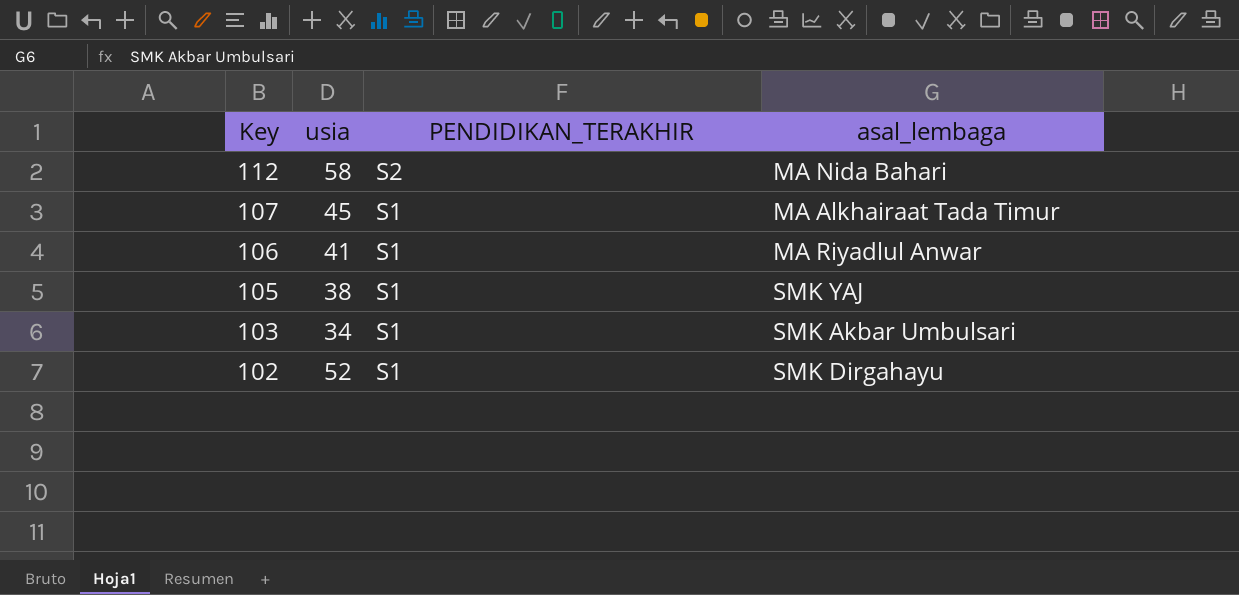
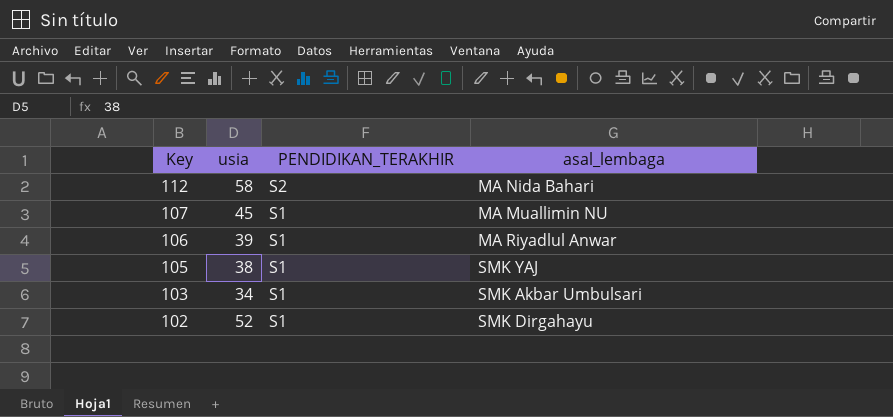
107 | asal_lembaga: MA Alkhairaat Tada Timur -> MA Muallimin NU
106 | usia: 41 -> 39

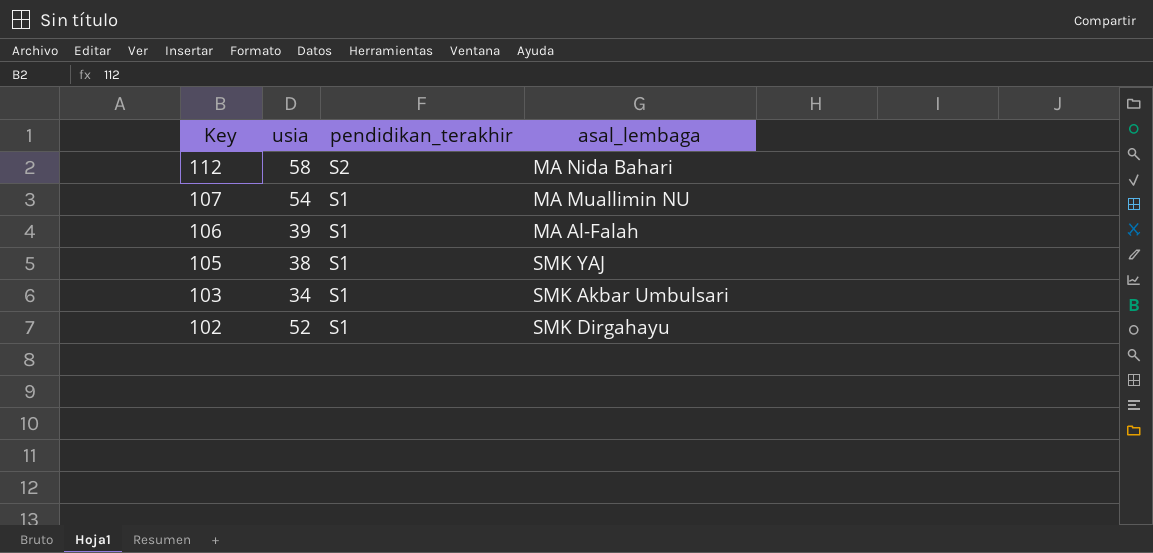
column name: PENDIDIKAN_TERAKHIR -> pendidikan_terakhir
107 | usia: 45 -> 54
106 | asal_lembaga: MA Riyadlul Anwar -> MA Al-Falah

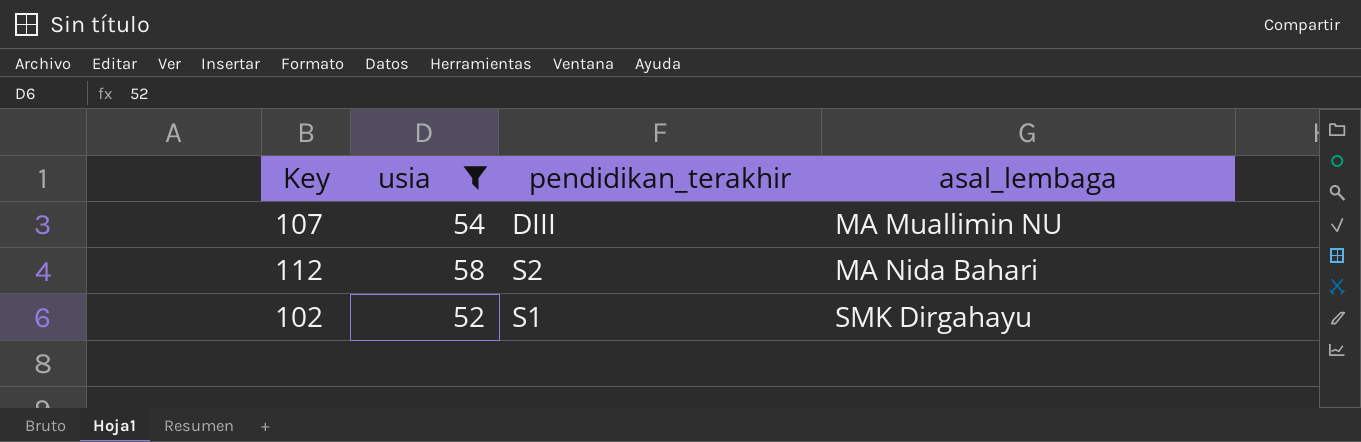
filter: none -> usia >= 52
row order: Key descending -> asal_lembaga ascending
107 | pendidikan_terakhir: S1 -> DIII

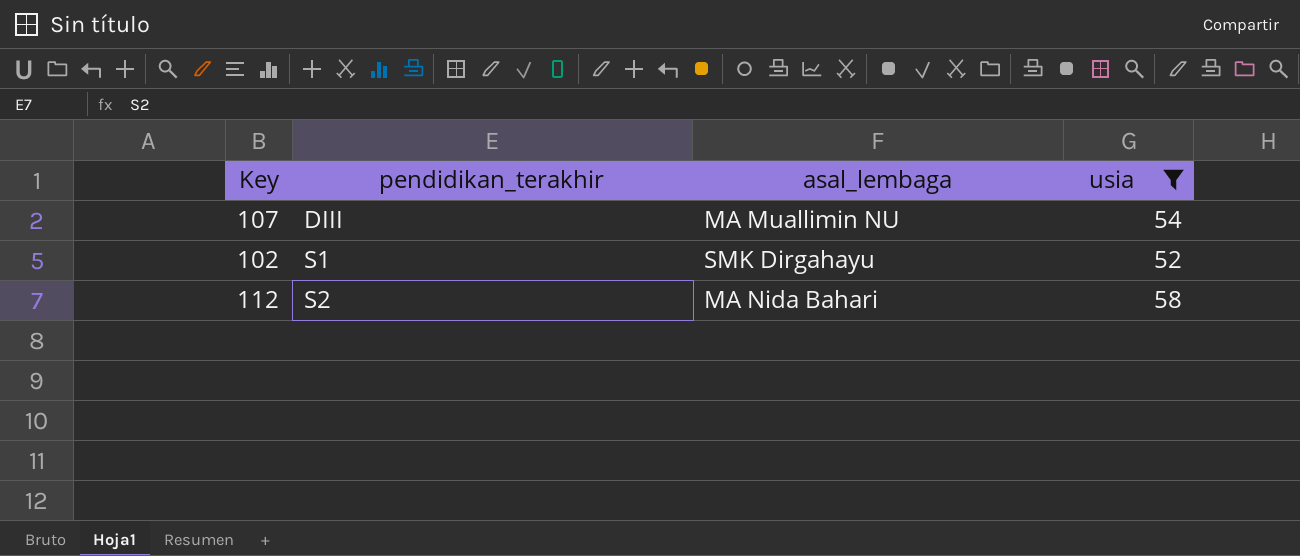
row order: asal_lembaga ascending -> pendidikan_terakhir ascending
column usia | position: 2 -> 4

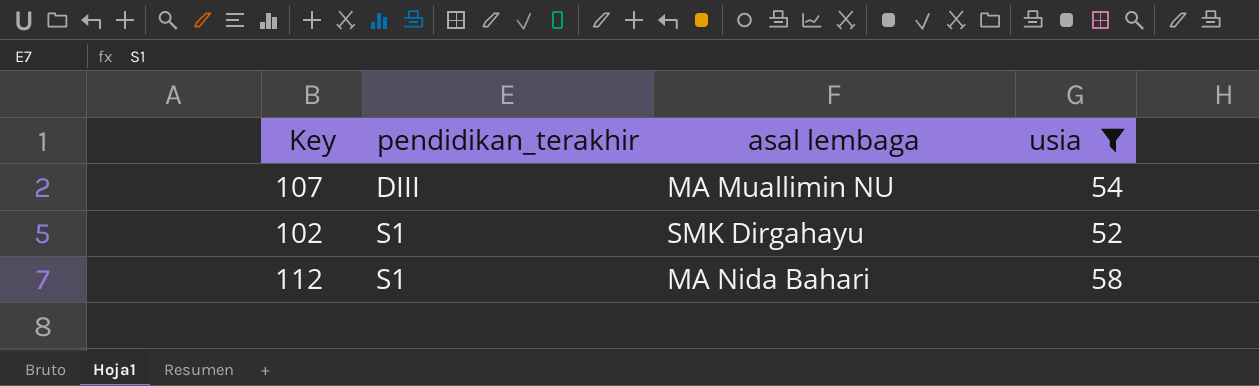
column name: asal_lembaga -> asal lembaga
112 | pendidikan_terakhir: S2 -> S1

